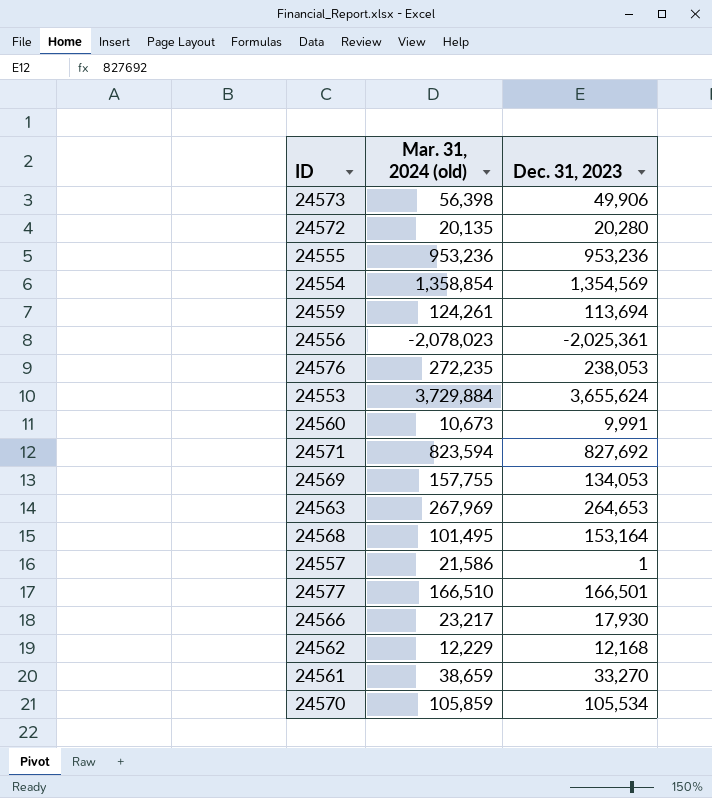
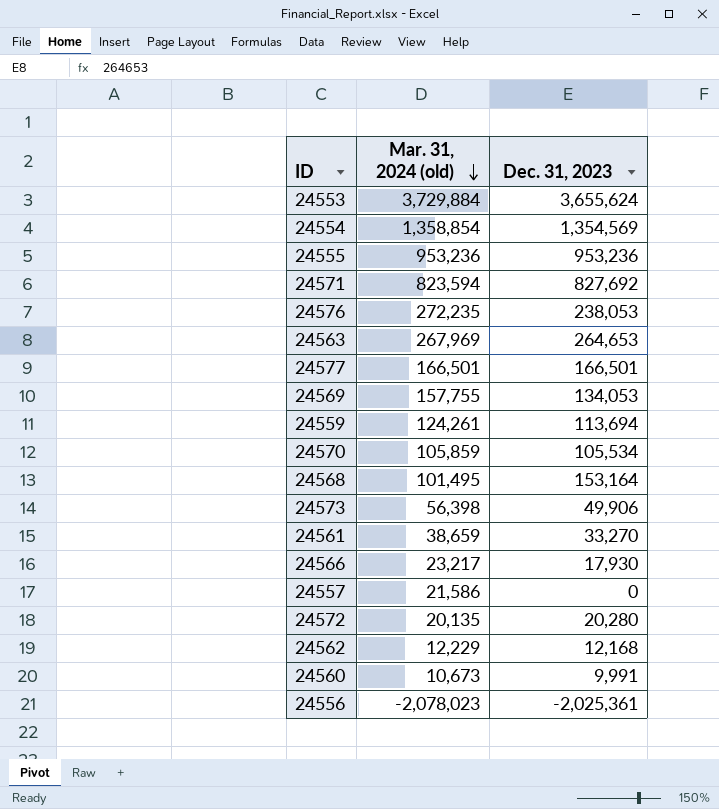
row order: none -> Mar. 31, 2024 (old) descending
24577 | Mar. 31, 2024 (old): 166,510 -> 166,501
24557 | Dec. 31, 2023: 1 -> 0

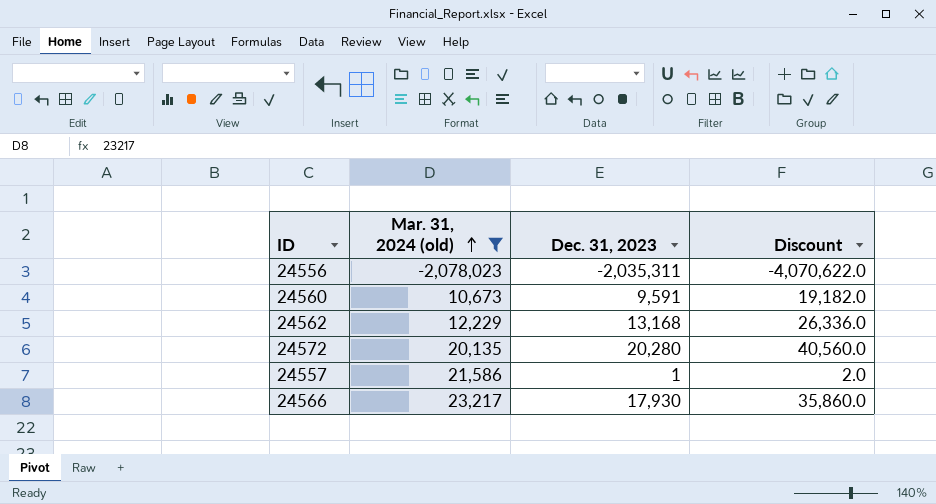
filter: none -> Mar. 31, 2024 (old) <= 23,217
row order: Mar. 31, 2024 (old) descending -> Mar. 31, 2024 (old) ascending
column Discount | formula: none -> [Dec. 31, 2023] * 2
24556 | Dec. 31, 2023: -2,025,361 -> -2,035,311
24560 | Dec. 31, 2023: 9,991 -> 9,591
24562 | Dec. 31, 2023: 12,168 -> 13,168
24557 | Dec. 31, 2023: 0 -> 1

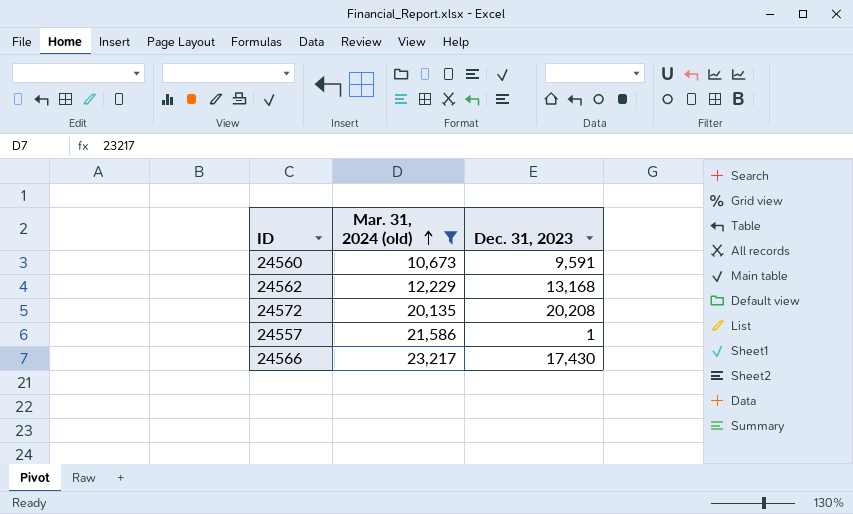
column Discount | formula: [Dec. 31, 2023] * 2 -> none
row 24556: -2,078,023 | -2,035,311 | -4,070,622.0 -> none
24572 | Dec. 31, 2023: 20,280 -> 20,208
24566 | Dec. 31, 2023: 17,930 -> 17,430

